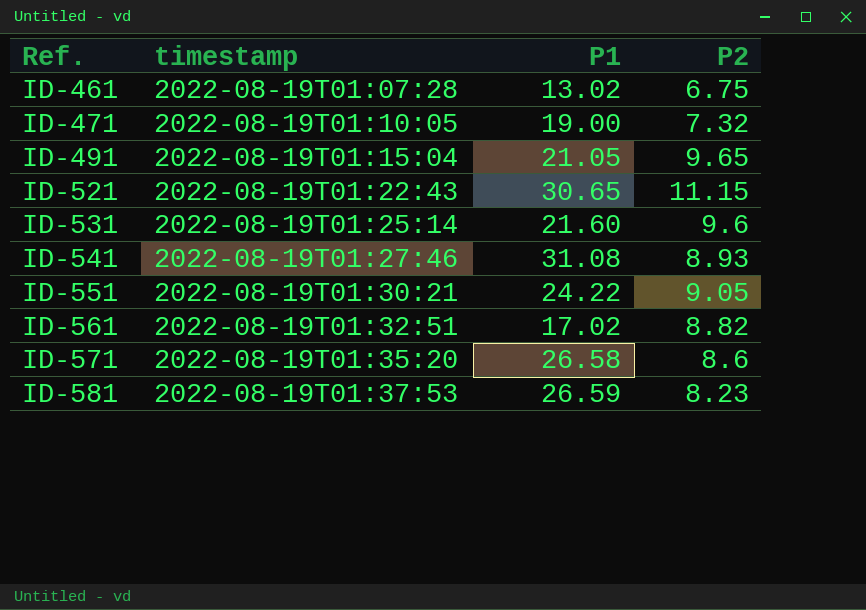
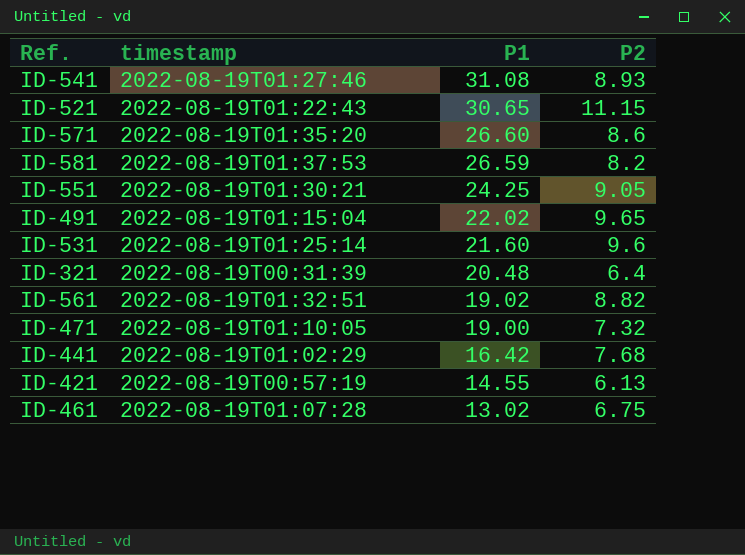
row order: Ref. ascending -> P1 descending
ID-571 | P1: 26.58 -> 26.60
ID-581 | P2: 8.23 -> 8.2
ID-551 | P1: 24.22 -> 24.25
ID-491 | P1: 21.05 -> 22.02
row ID-321: none -> 2022-08-19T00:31:39 | 20.48 | 6.4
ID-561 | P1: 17.02 -> 19.02
row ID-441: none -> 2022-08-19T01:02:29 | 16.42 | 7.68
row ID-421: none -> 2022-08-19T00:57:19 | 14.55 | 6.13

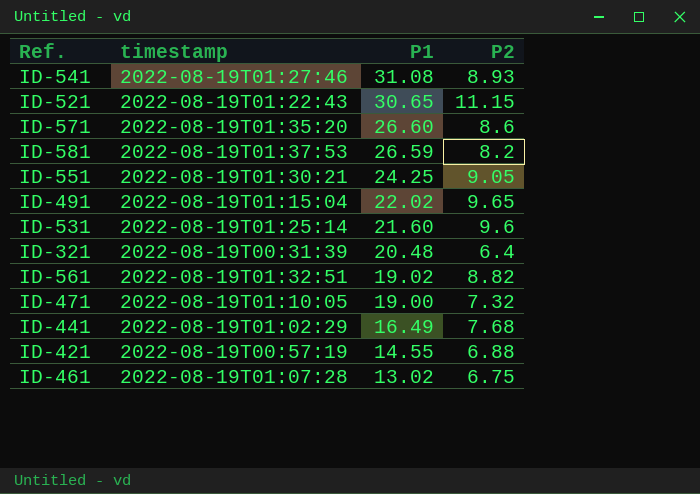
ID-441 | P1: 16.42 -> 16.49
ID-421 | P2: 6.13 -> 6.88

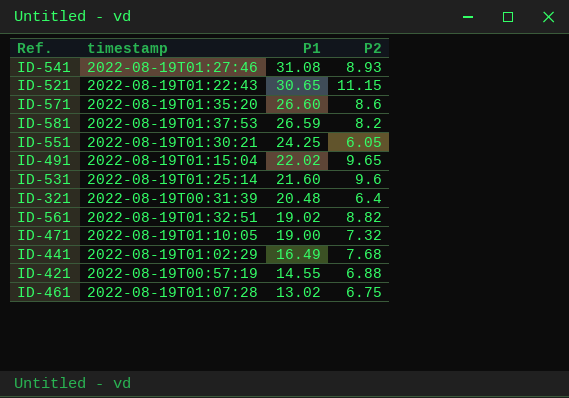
ID-551 | P2: 9.05 -> 6.05

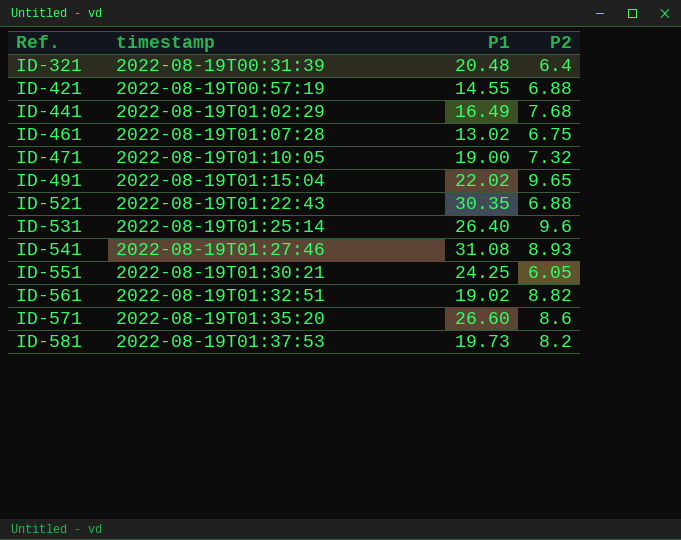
row order: P1 descending -> Ref. ascending
ID-521 | P1: 30.65 -> 30.35
ID-521 | P2: 11.15 -> 6.88
ID-531 | P1: 21.60 -> 26.40
ID-581 | P1: 26.59 -> 19.73

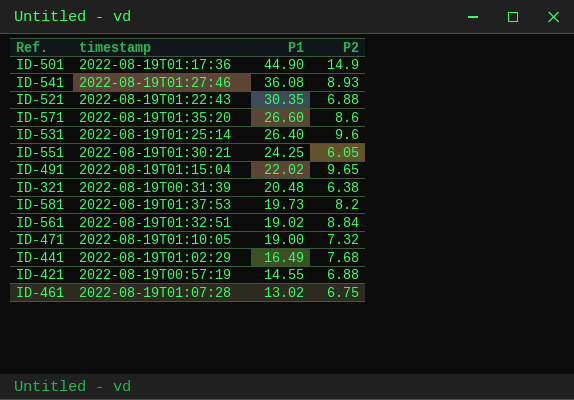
row order: Ref. ascending -> P1 descending
row ID-501: none -> 2022-08-19T01:17:36 | 44.90 | 14.9
ID-541 | P1: 31.08 -> 36.08
ID-321 | P2: 6.4 -> 6.38
ID-561 | P2: 8.82 -> 8.84

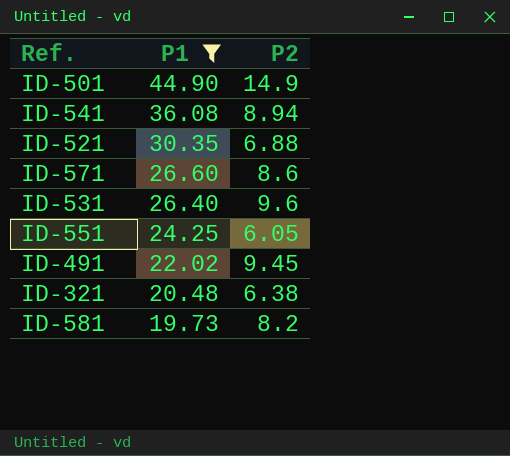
filter: none -> P1 >= 19.73
column timestamp | position: 2 -> none
ID-541 | P2: 8.93 -> 8.94
ID-491 | P2: 9.65 -> 9.45

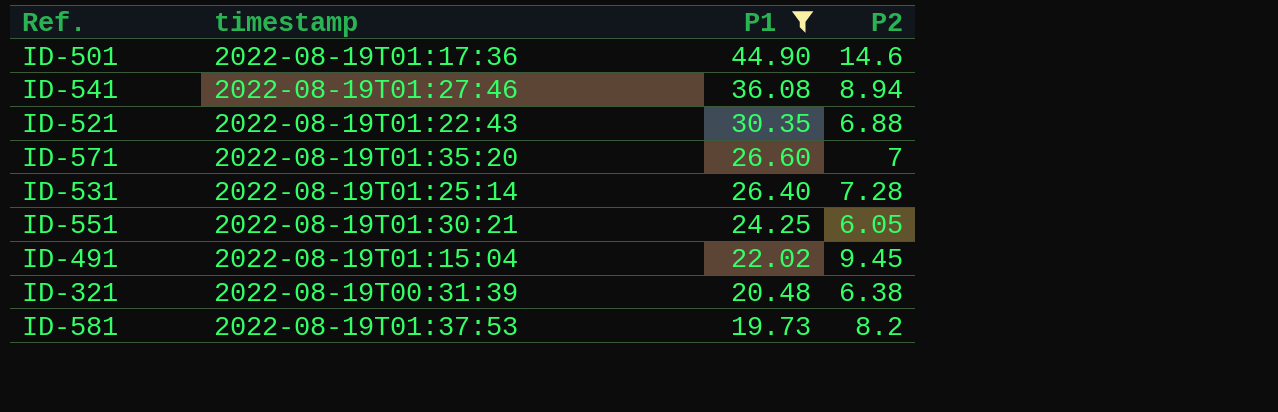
column timestamp | position: none -> 2
ID-501 | P2: 14.9 -> 14.6
ID-571 | P2: 8.6 -> 7
ID-531 | P2: 9.6 -> 7.28

